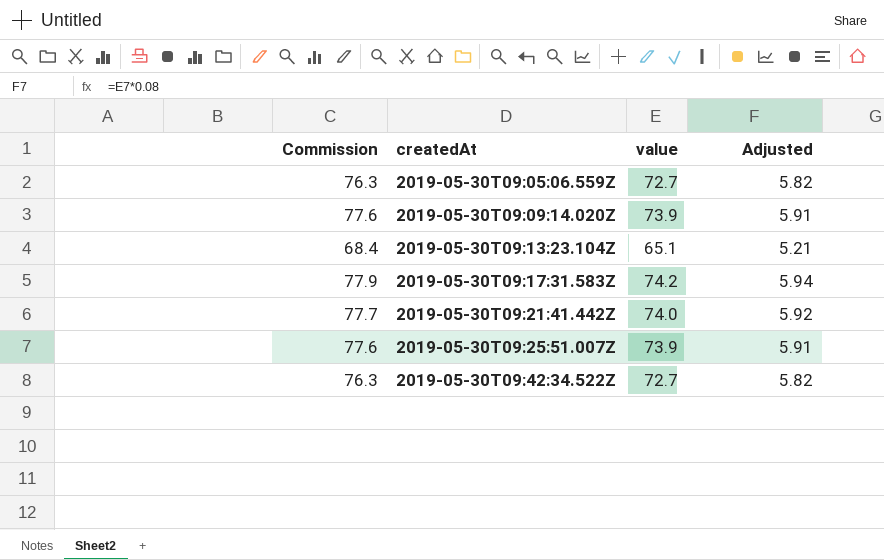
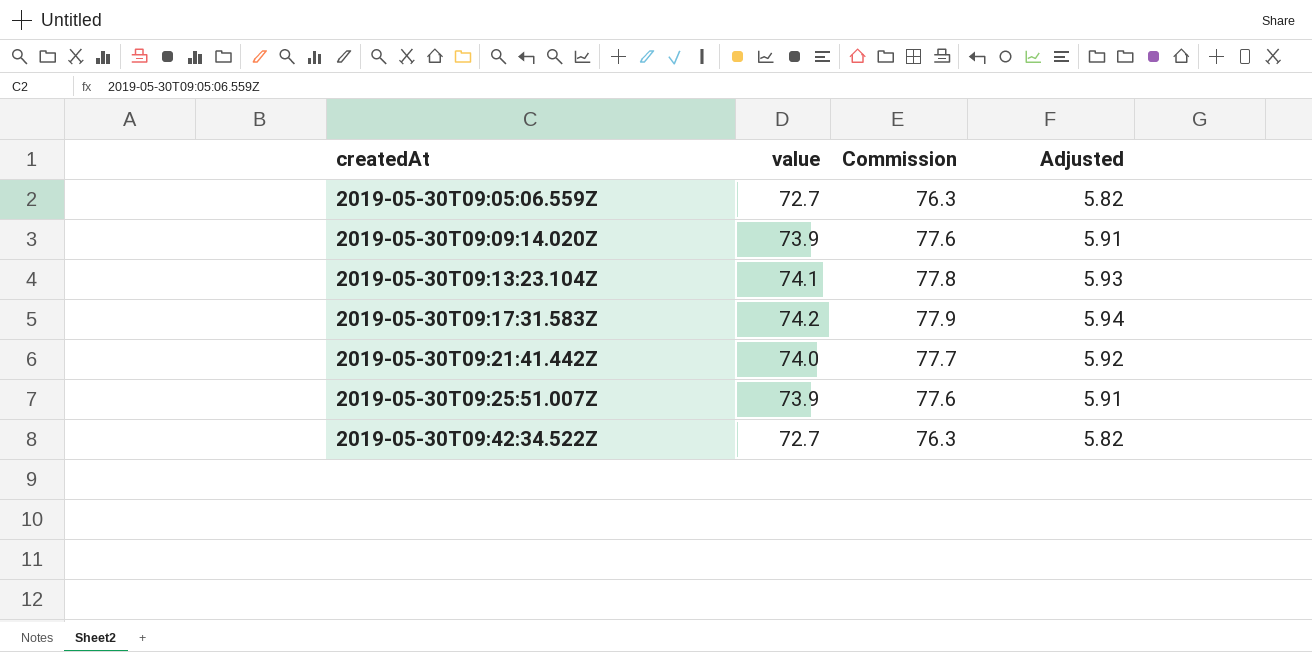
column Commission | position: 1 -> 3
2019-05-30T09:13:23.104Z | value: 65.1 -> 74.1
2019-05-30T09:13:23.104Z | Commission: 68.4 -> 77.8
2019-05-30T09:13:23.104Z | Adjusted: 5.21 -> 5.93

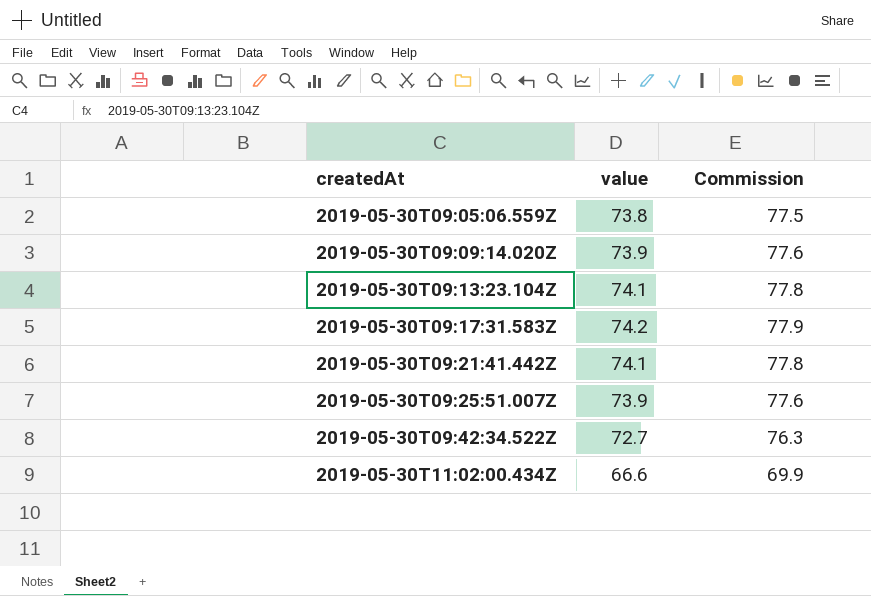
column Adjusted | formula: [value] * 0.08 -> none
2019-05-30T09:05:06.559Z | value: 72.7 -> 73.8
2019-05-30T09:05:06.559Z | Commission: 76.3 -> 77.5
2019-05-30T09:21:41.442Z | value: 74.0 -> 74.1
2019-05-30T09:21:41.442Z | Commission: 77.7 -> 77.8
row 2019-05-30T11:02:00.434Z: none -> 66.6 | 69.9

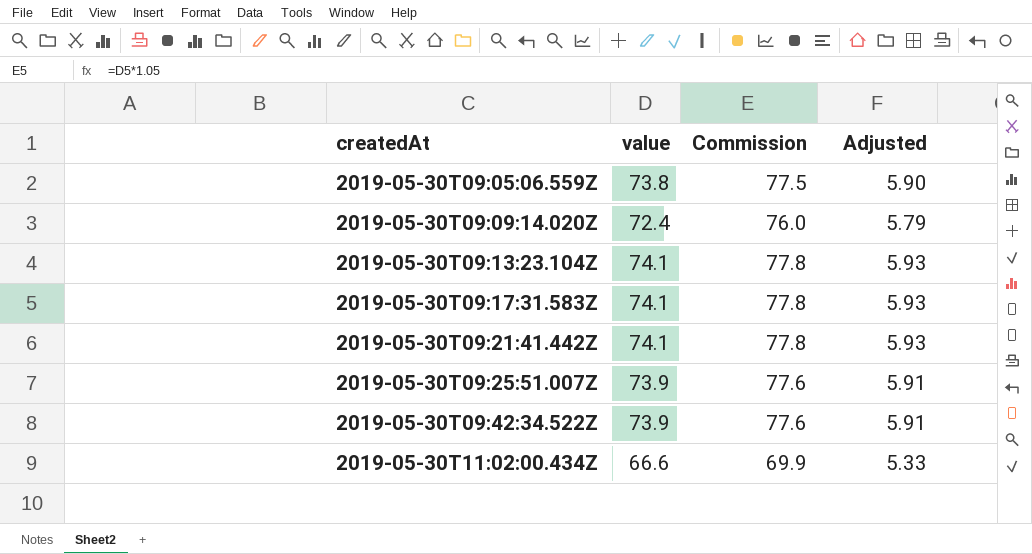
column Adjusted | formula: none -> [value] * 0.08
2019-05-30T09:09:14.020Z | value: 73.9 -> 72.4
2019-05-30T09:09:14.020Z | Commission: 77.6 -> 76.0
2019-05-30T09:17:31.583Z | value: 74.2 -> 74.1
2019-05-30T09:17:31.583Z | Commission: 77.9 -> 77.8
2019-05-30T09:42:34.522Z | value: 72.7 -> 73.9
2019-05-30T09:42:34.522Z | Commission: 76.3 -> 77.6

